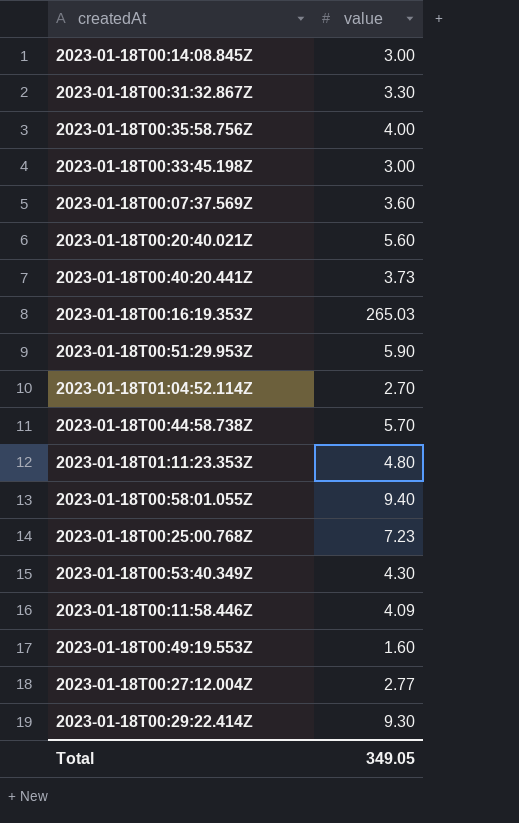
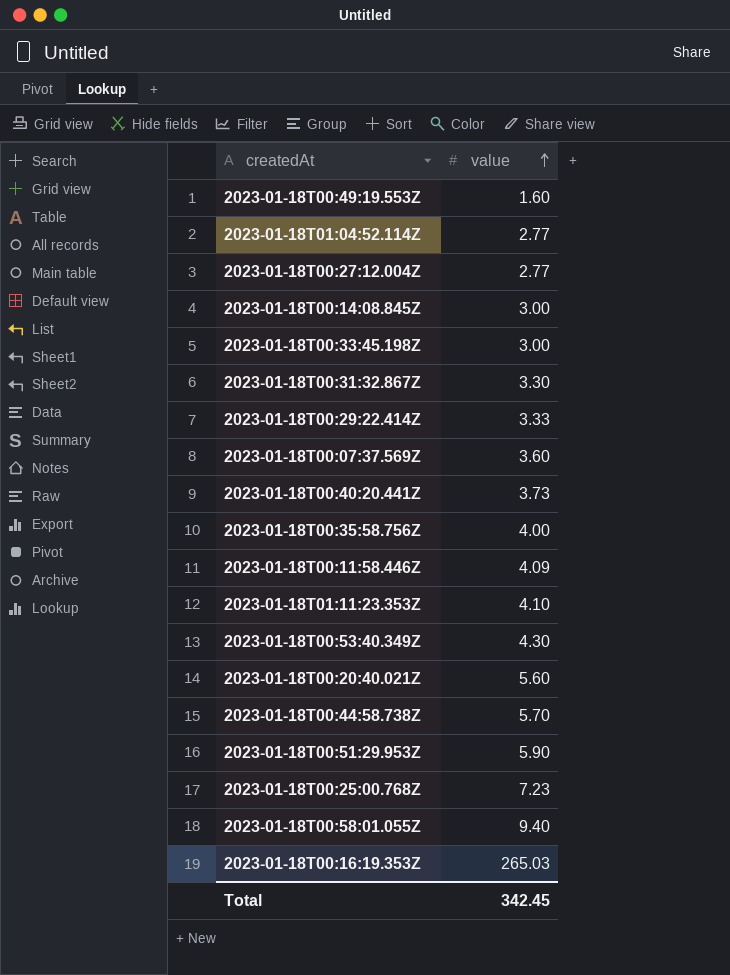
row order: none -> value ascending
2023-01-18T01:04:52.114Z | value: 2.70 -> 2.77
2023-01-18T00:29:22.414Z | value: 9.30 -> 3.33
2023-01-18T01:11:23.353Z | value: 4.80 -> 4.10
Total | value: 349.05 -> 342.45

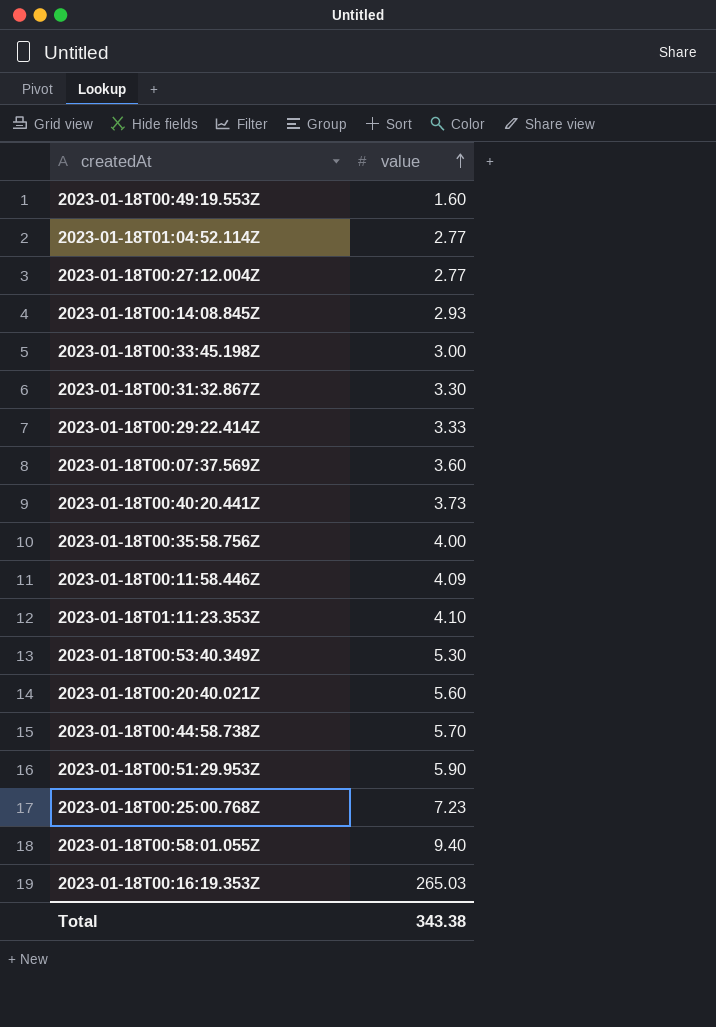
2023-01-18T00:14:08.845Z | value: 3.00 -> 2.93
2023-01-18T00:53:40.349Z | value: 4.30 -> 5.30
Total | value: 342.45 -> 343.38

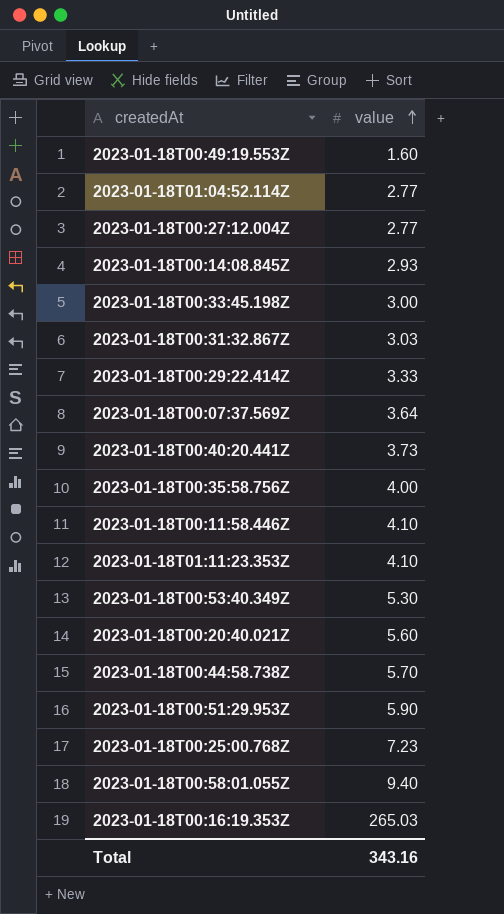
2023-01-18T00:31:32.867Z | value: 3.30 -> 3.03
2023-01-18T00:07:37.569Z | value: 3.60 -> 3.64
2023-01-18T00:11:58.446Z | value: 4.09 -> 4.10
Total | value: 343.38 -> 343.16

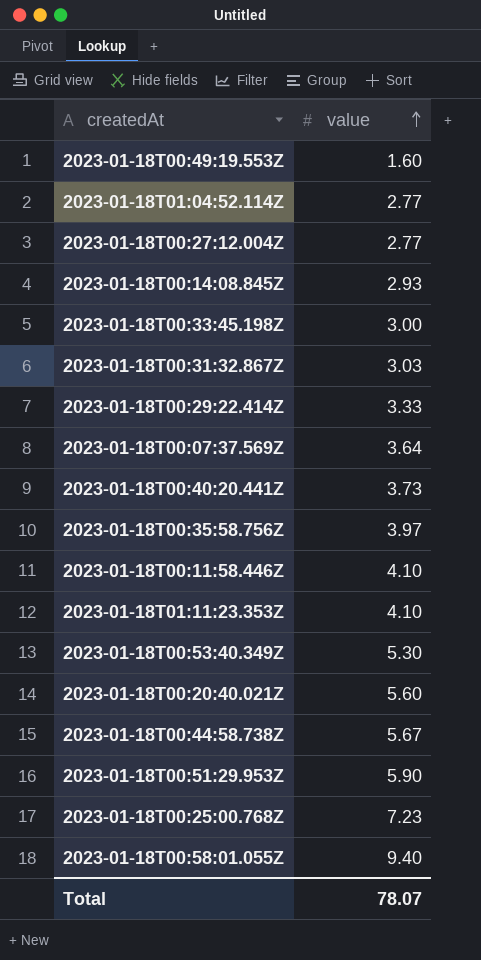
row 2023-01-18T00:16:19.353Z: 265.03 -> none
2023-01-18T00:35:58.756Z | value: 4.00 -> 3.97
2023-01-18T00:44:58.738Z | value: 5.70 -> 5.67
Total | value: 343.16 -> 78.07

